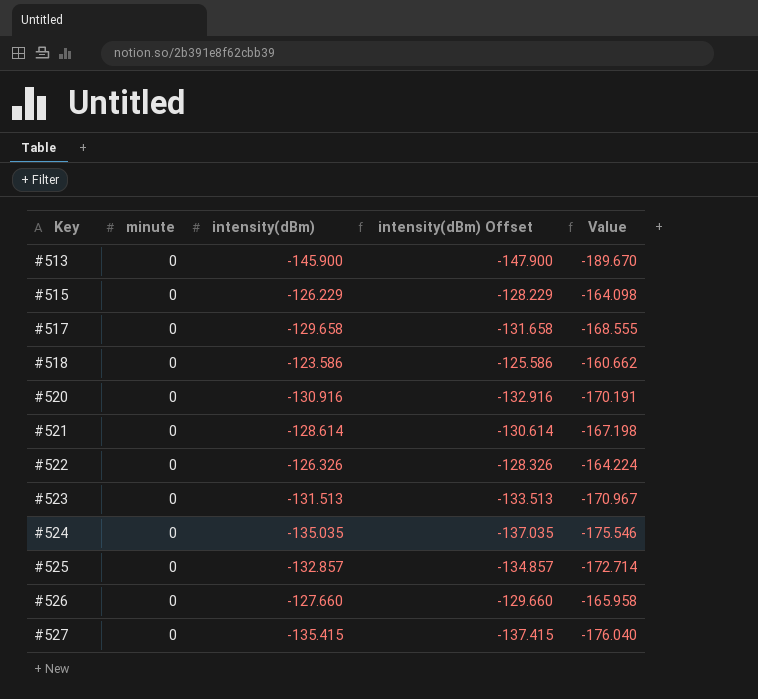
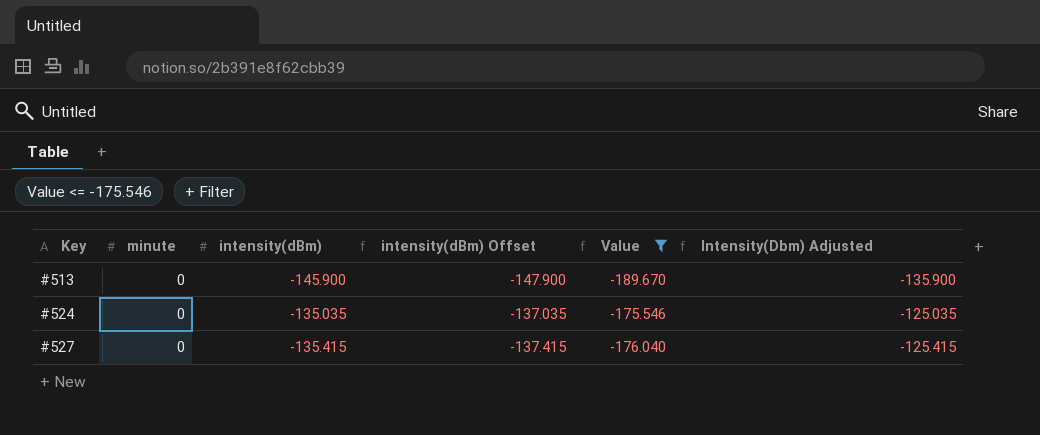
filter: none -> Value <= -175.546
column Intensity(Dbm) Adjusted | formula: none -> [intensity(dBm)] + 10

